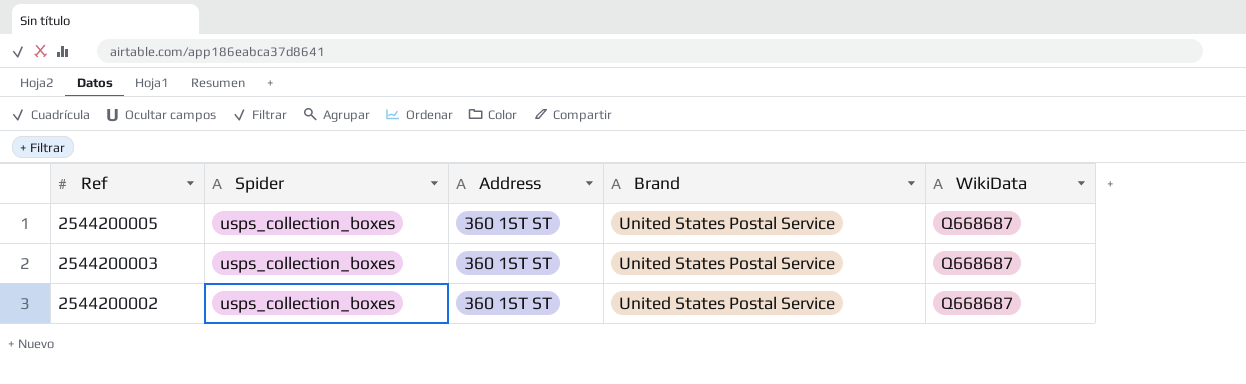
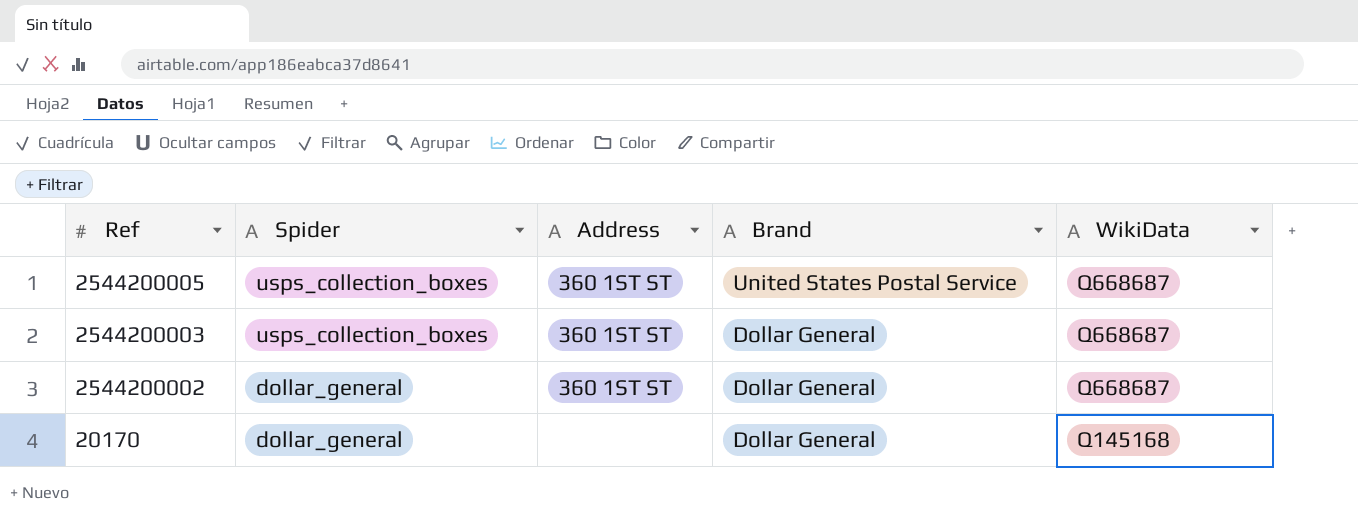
2544200003 | Brand: United States Postal Service -> Dollar General
2544200002 | Spider: usps_collection_boxes -> dollar_general
2544200002 | Brand: United States Postal Service -> Dollar General
row 20170: none -> dollar_general | none | Dollar General | Q145168

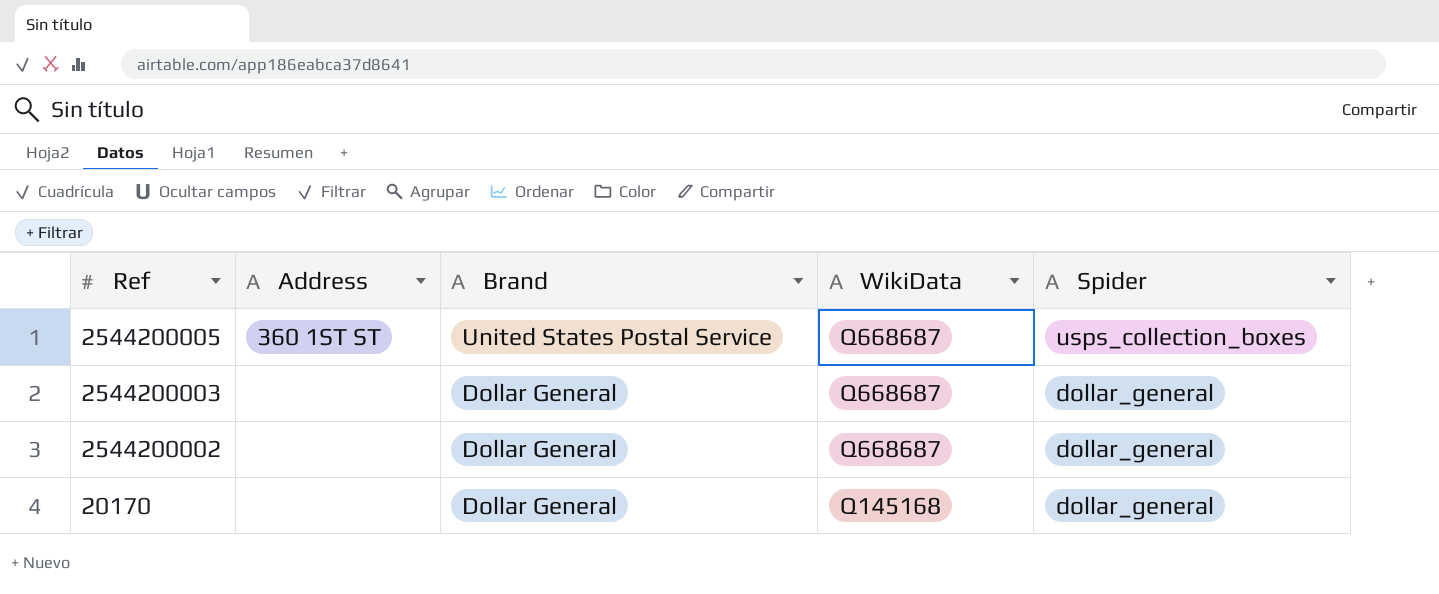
column Spider | position: 2 -> 5
2544200003 | Address: 360 1ST ST -> none
2544200003 | Spider: usps_collection_boxes -> dollar_general
2544200002 | Address: 360 1ST ST -> none

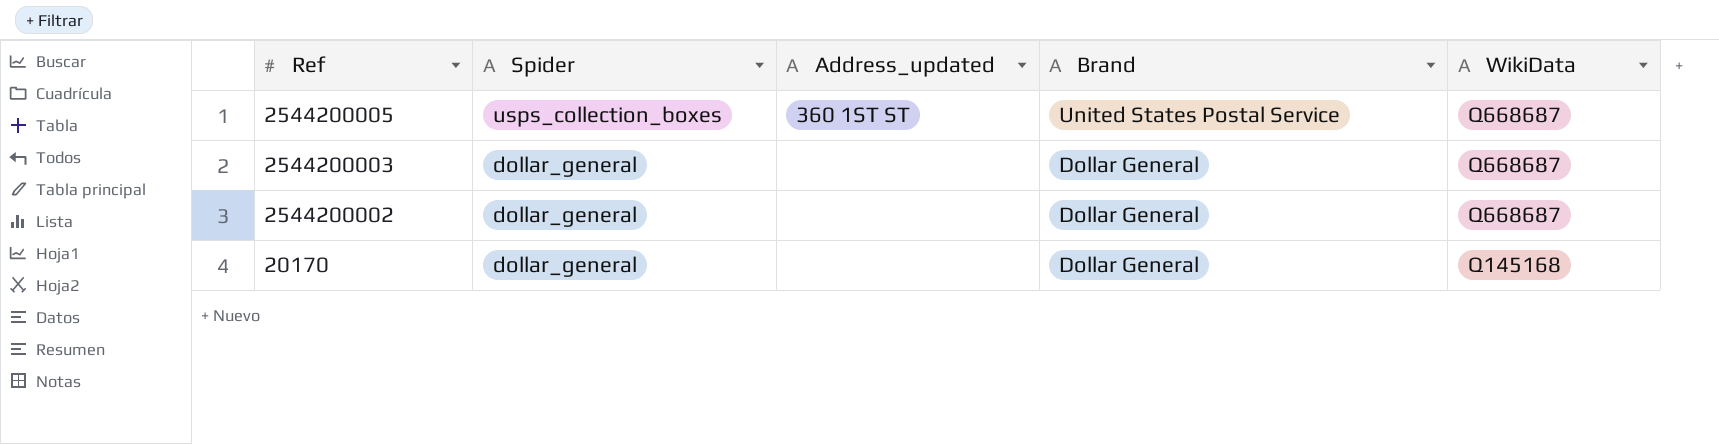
column Spider | position: 5 -> 2
column name: Address -> Address_updated

